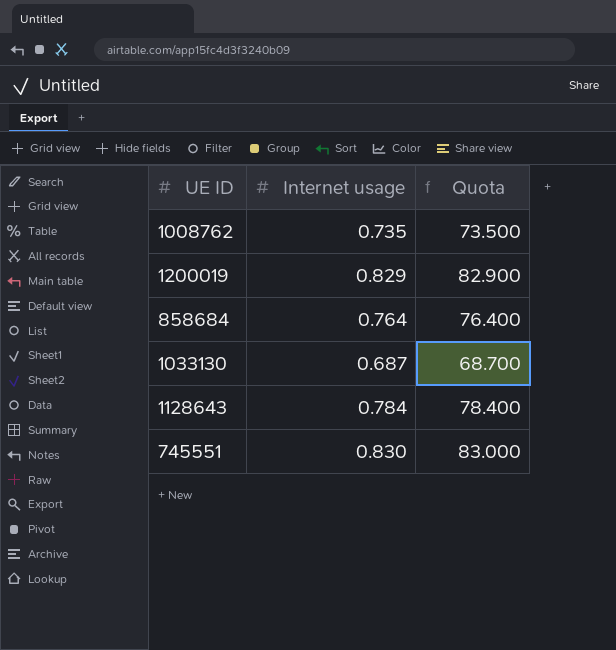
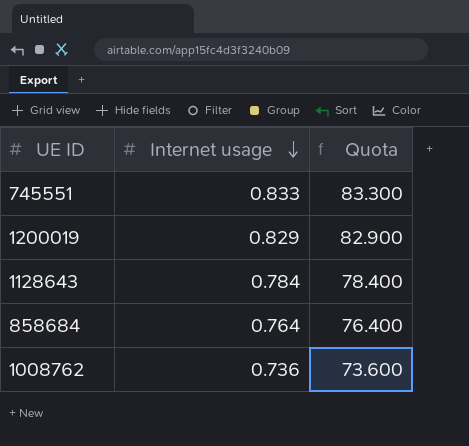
row order: none -> Internet usage descending
row 1033130: 0.687 | 68.700 -> none
745551 | Internet usage: 0.830 -> 0.833
745551 | Quota: 83.000 -> 83.300
1008762 | Internet usage: 0.735 -> 0.736
1008762 | Quota: 73.500 -> 73.600

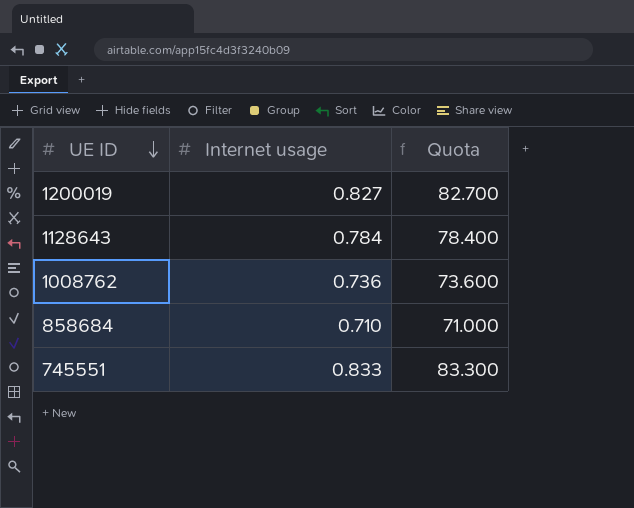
row order: Internet usage descending -> UE ID descending
1200019 | Internet usage: 0.829 -> 0.827
1200019 | Quota: 82.900 -> 82.700
858684 | Internet usage: 0.764 -> 0.710
858684 | Quota: 76.400 -> 71.000

